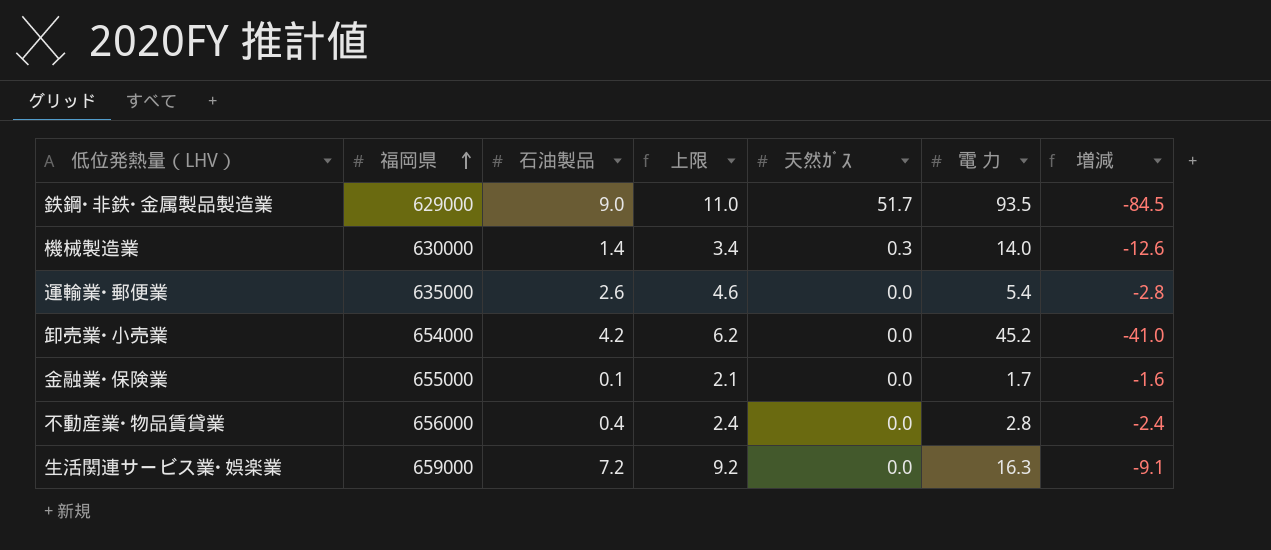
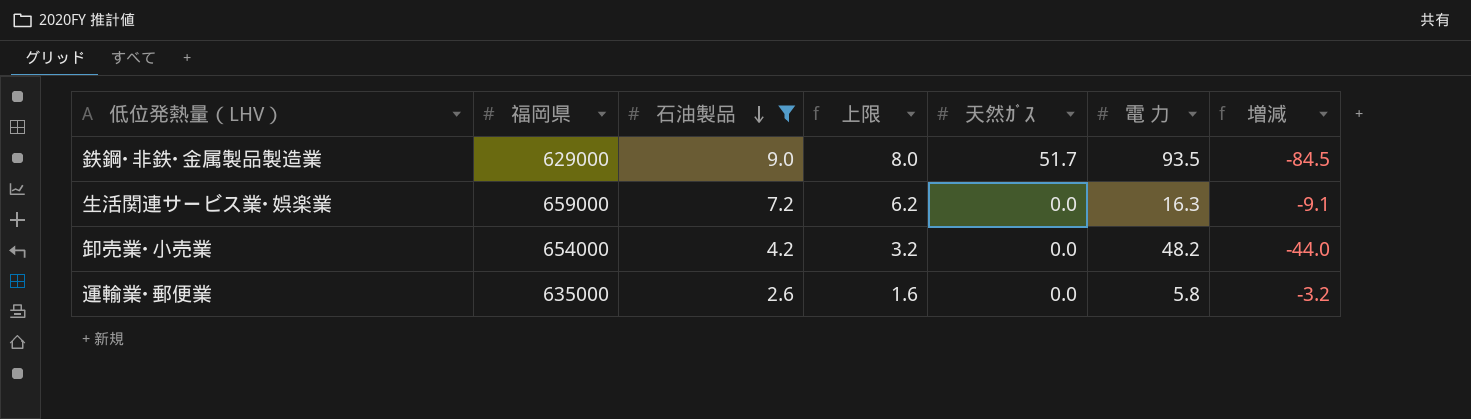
filter: none -> 石油製品 >= 2.6
row order: 福岡県 ascending -> 石油製品 descending
column 上限 | formula: [石油製品] + 2 -> [石油製品] - 1
卸売業･小売業 | 電 力: 45.2 -> 48.2
卸売業･小売業 | 増減: -41.0 -> -44.0
運輸業･郵便業 | 電 力: 5.4 -> 5.8
運輸業･郵便業 | 増減: -2.8 -> -3.2

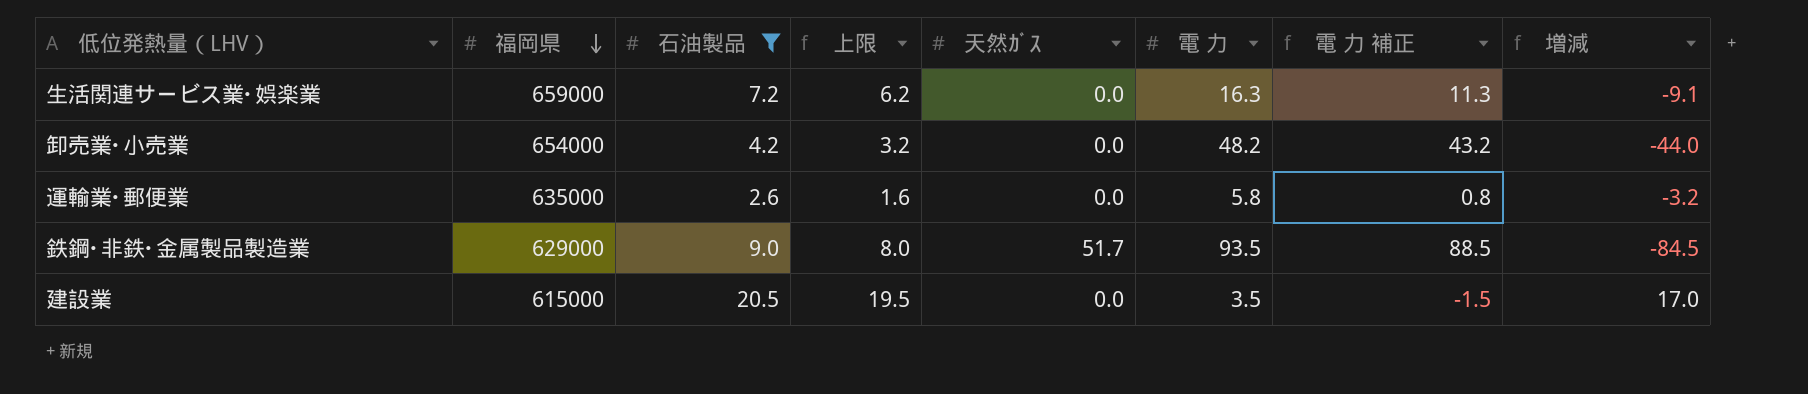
row order: 石油製品 descending -> 福岡県 descending
column 電 力 補正 | formula: none -> [電 力] - 5
row 建設業: none -> 615000 | 20.5 | 19.5 | 0.0 | 3.5 | -1.5 | 17.0

